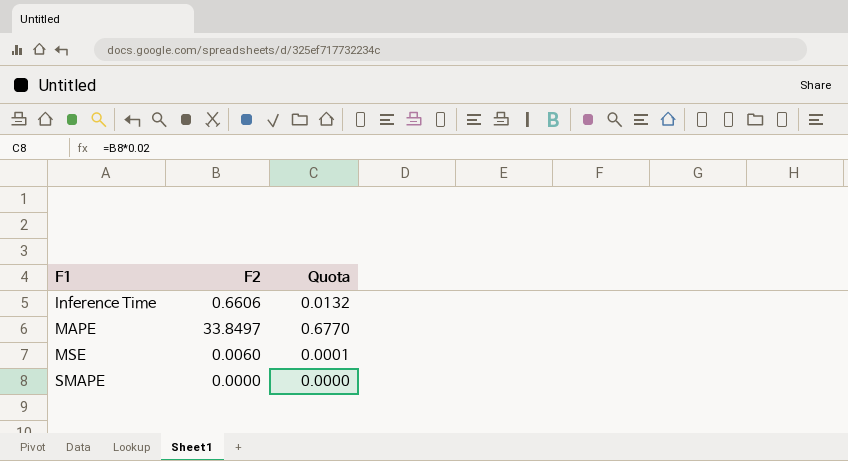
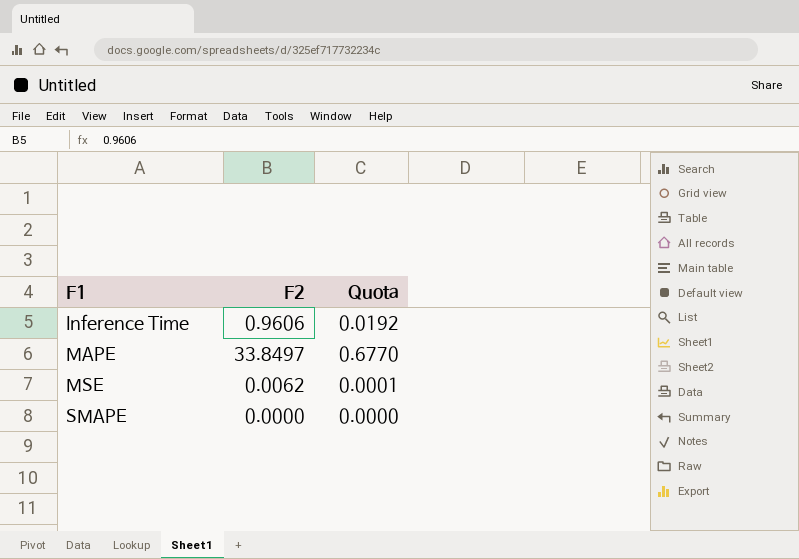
Inference Time | F2: 0.6606 -> 0.9606
Inference Time | Quota: 0.0132 -> 0.0192
MSE | F2: 0.0060 -> 0.0062

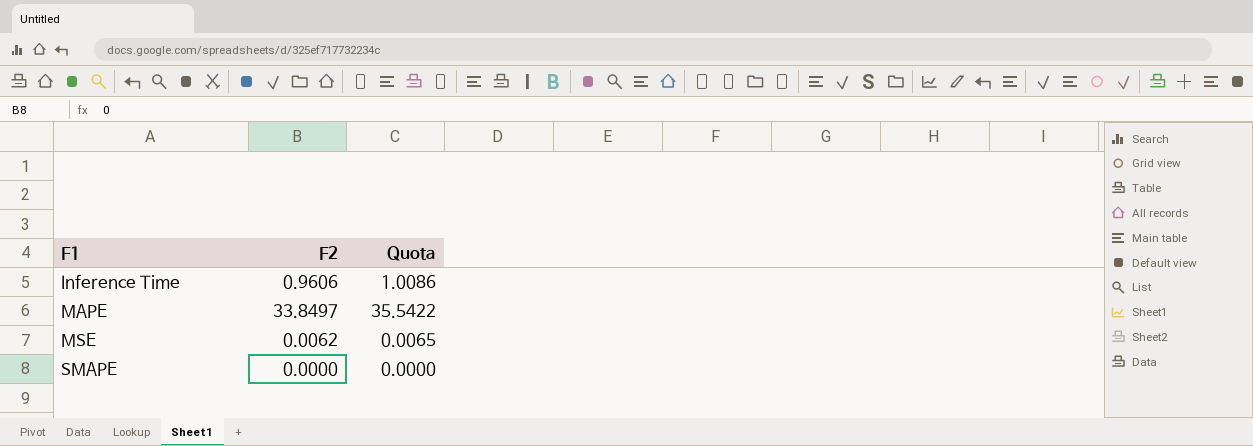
column Quota | formula: [F2] * 0.02 -> [F2] * 1.05

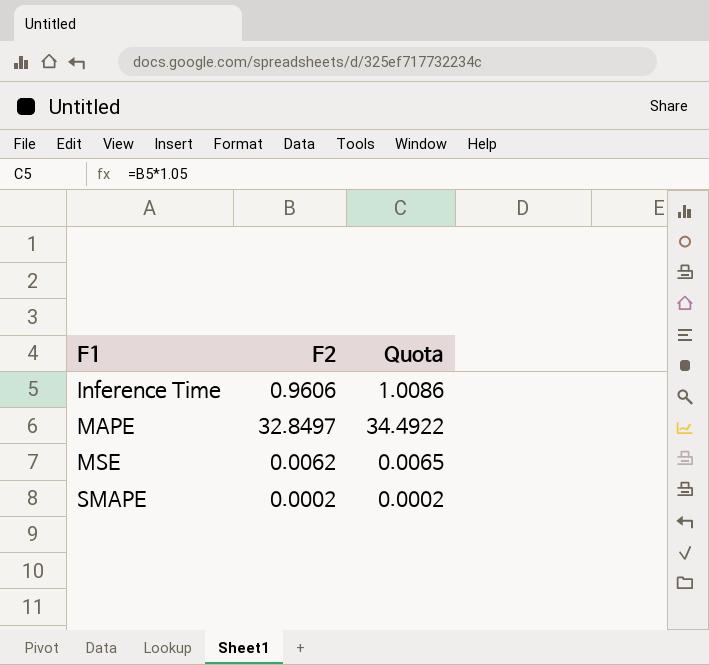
MAPE | F2: 33.8497 -> 32.8497
MAPE | Quota: 35.5422 -> 34.4922
SMAPE | F2: 0.0000 -> 0.0002
SMAPE | Quota: 0.0000 -> 0.0002

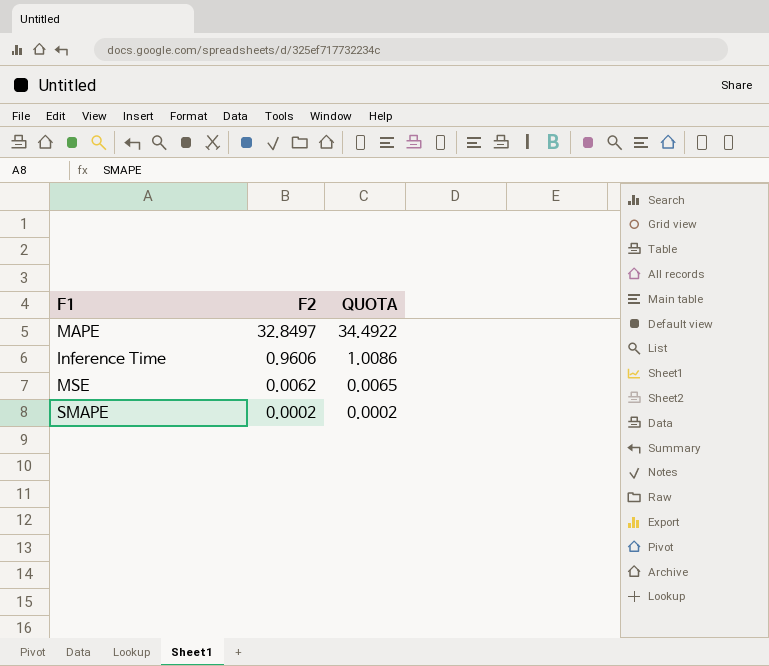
row order: F1 ascending -> F2 descending
column name: Quota -> QUOTA

